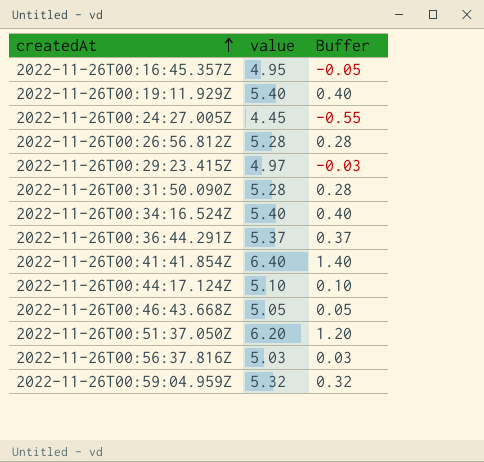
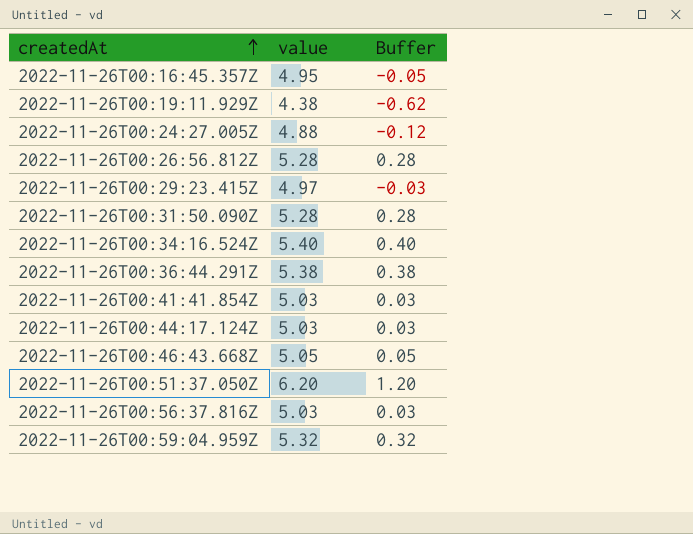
2022-11-26T00:19:11.929Z | value: 5.40 -> 4.38
2022-11-26T00:19:11.929Z | Buffer: 0.40 -> -0.62
2022-11-26T00:24:27.005Z | value: 4.45 -> 4.88
2022-11-26T00:24:27.005Z | Buffer: -0.55 -> -0.12
2022-11-26T00:36:44.291Z | value: 5.37 -> 5.38
2022-11-26T00:36:44.291Z | Buffer: 0.37 -> 0.38
2022-11-26T00:41:41.854Z | value: 6.40 -> 5.03
2022-11-26T00:41:41.854Z | Buffer: 1.40 -> 0.03
2022-11-26T00:44:17.124Z | value: 5.10 -> 5.03
2022-11-26T00:44:17.124Z | Buffer: 0.10 -> 0.03

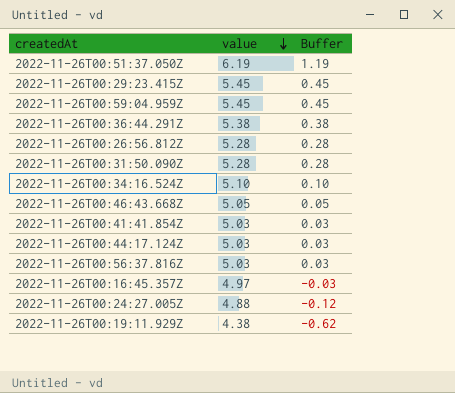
row order: createdAt ascending -> value descending
2022-11-26T00:51:37.050Z | value: 6.20 -> 6.19
2022-11-26T00:51:37.050Z | Buffer: 1.20 -> 1.19
2022-11-26T00:29:23.415Z | value: 4.97 -> 5.45
2022-11-26T00:29:23.415Z | Buffer: -0.03 -> 0.45
2022-11-26T00:59:04.959Z | value: 5.32 -> 5.45
2022-11-26T00:59:04.959Z | Buffer: 0.32 -> 0.45
2022-11-26T00:34:16.524Z | value: 5.40 -> 5.10
2022-11-26T00:34:16.524Z | Buffer: 0.40 -> 0.10
2022-11-26T00:16:45.357Z | value: 4.95 -> 4.97
2022-11-26T00:16:45.357Z | Buffer: -0.05 -> -0.03

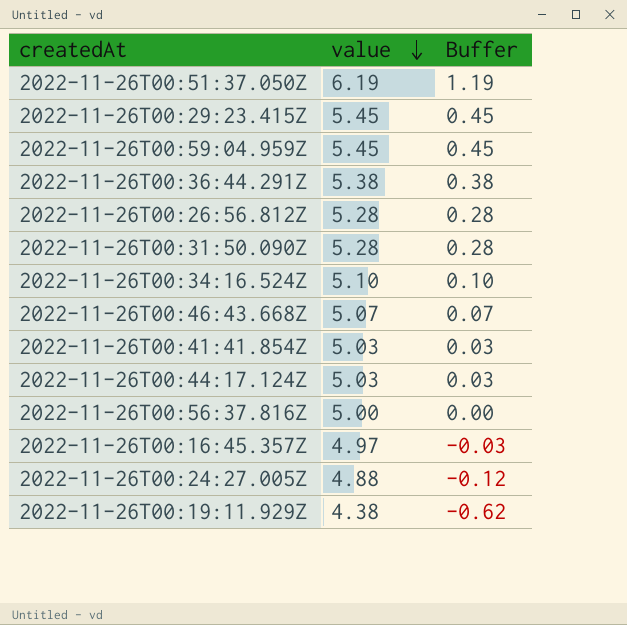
2022-11-26T00:46:43.668Z | value: 5.05 -> 5.07
2022-11-26T00:46:43.668Z | Buffer: 0.05 -> 0.07
2022-11-26T00:56:37.816Z | value: 5.03 -> 5.00
2022-11-26T00:56:37.816Z | Buffer: 0.03 -> 0.00

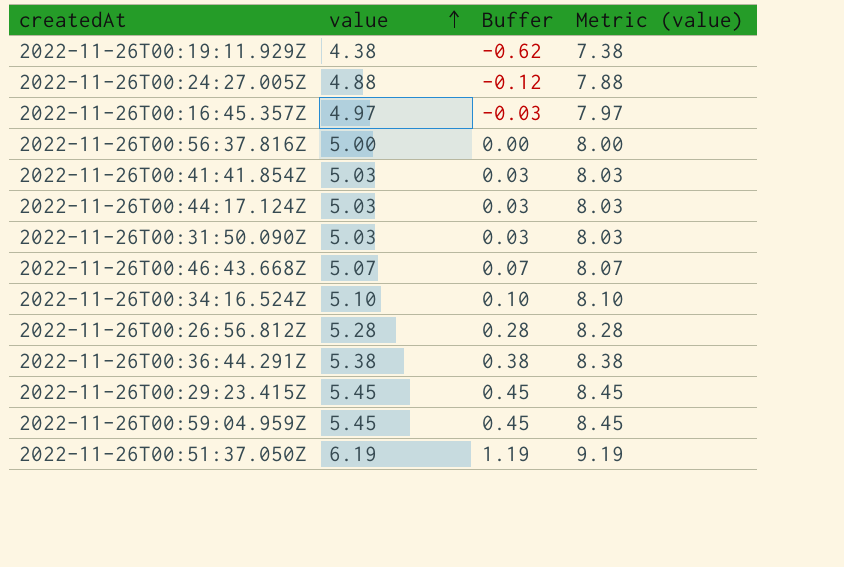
row order: value descending -> value ascending
column Metric (value) | formula: none -> [value] + 3
2022-11-26T00:31:50.090Z | value: 5.28 -> 5.03
2022-11-26T00:31:50.090Z | Buffer: 0.28 -> 0.03

